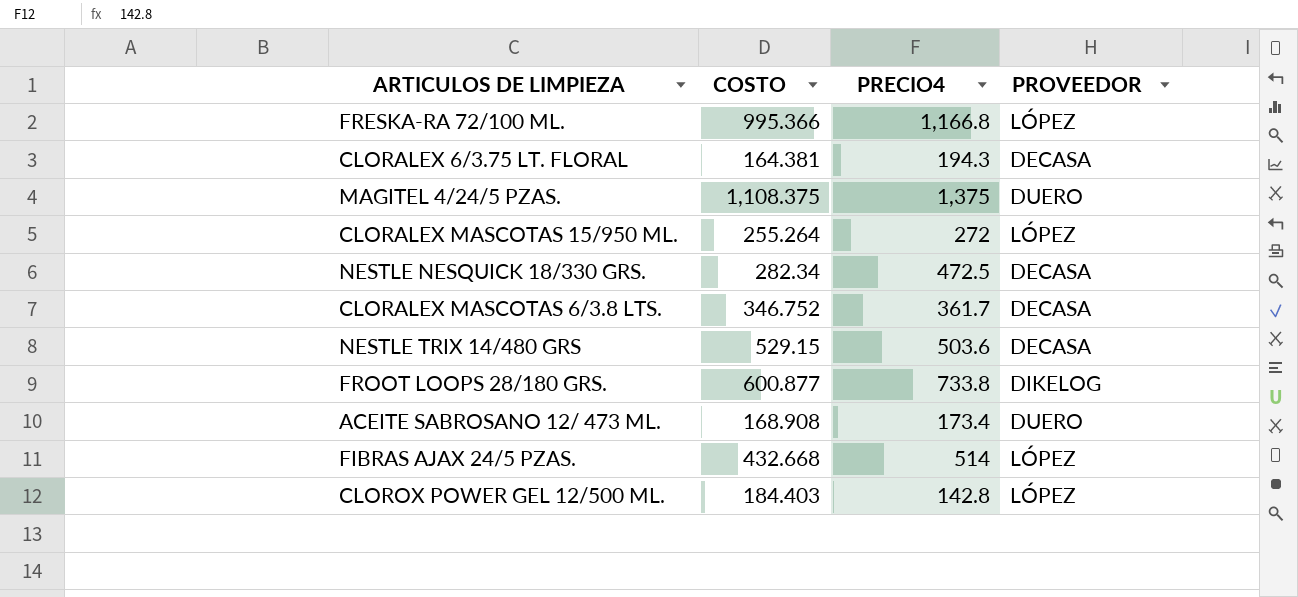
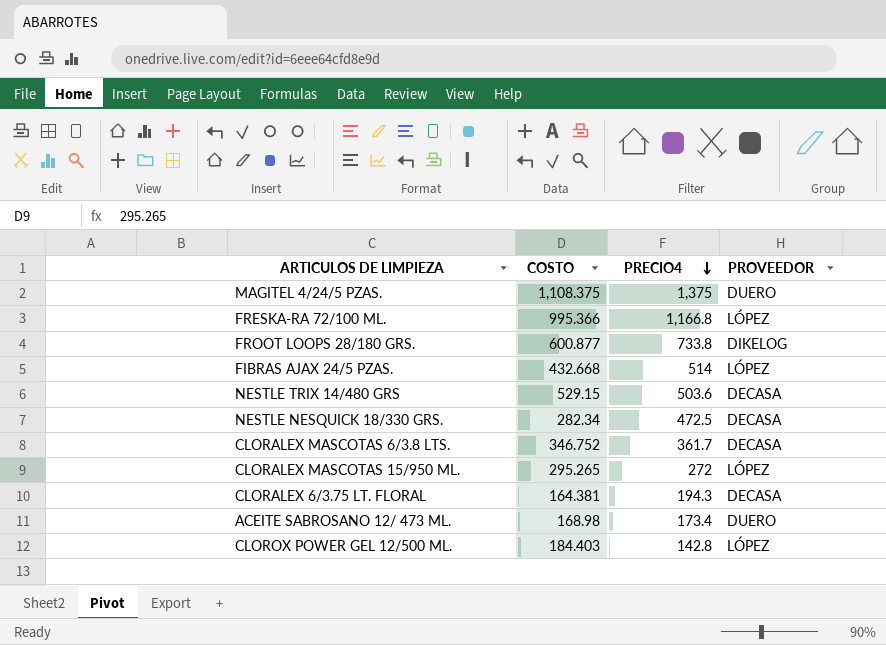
row order: none -> PRECIO4 descending
CLORALEX MASCOTAS 15/950 ML. | COSTO: 255.264 -> 295.265
ACEITE SABROSANO 12/ 473 ML. | COSTO: 168.908 -> 168.98

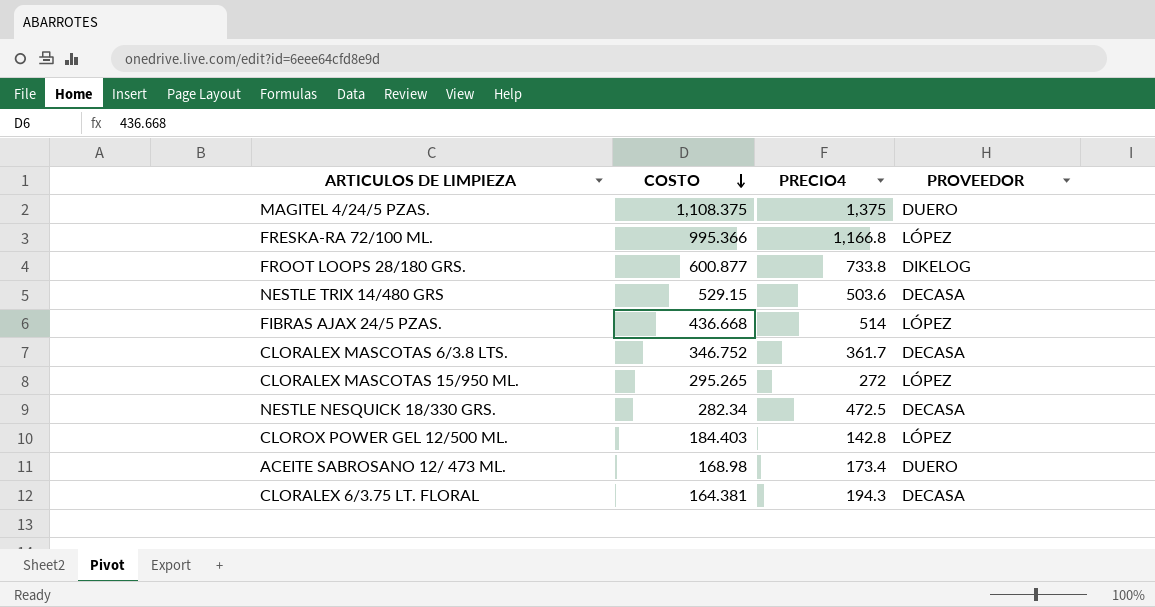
row order: PRECIO4 descending -> COSTO descending
FIBRAS AJAX 24/5 PZAS. | COSTO: 432.668 -> 436.668

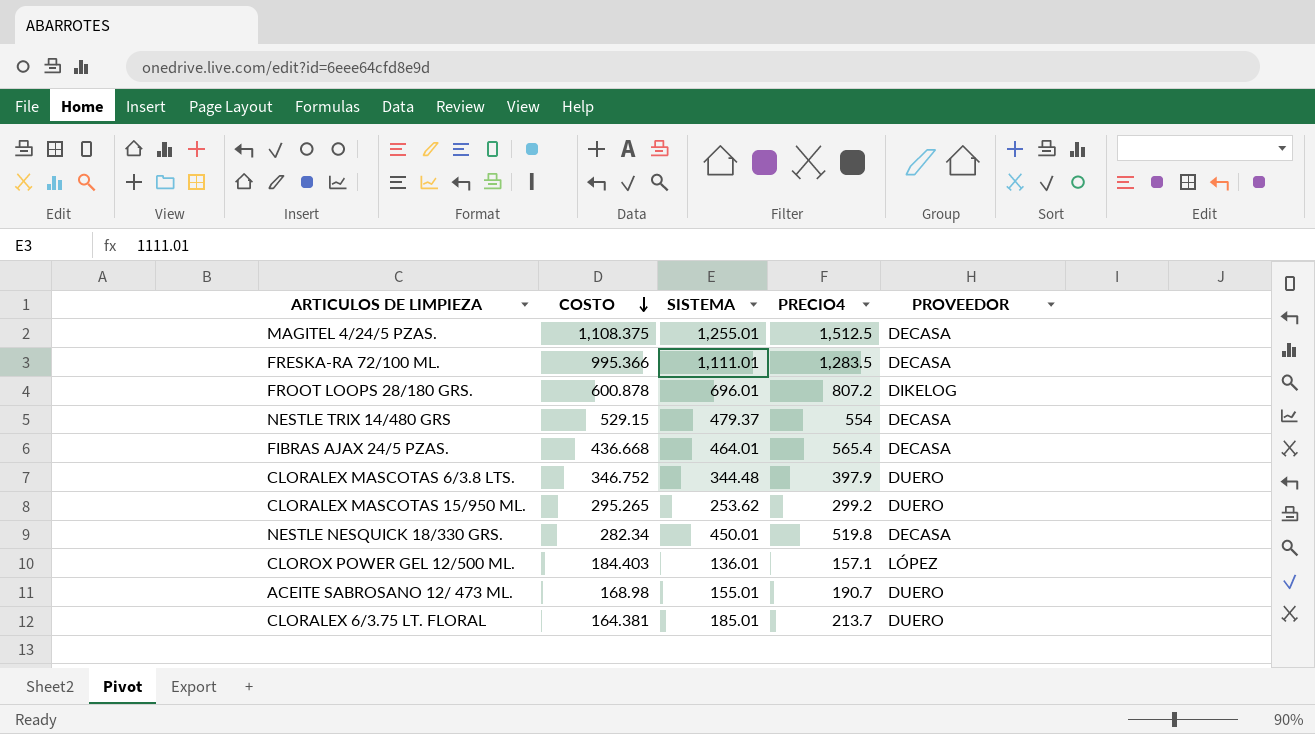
column SISTEMA | position: none -> 3
MAGITEL 4/24/5 PZAS. | PRECIO4: 1,375 -> 1,512.5
MAGITEL 4/24/5 PZAS. | PROVEEDOR: DUERO -> DECASA
FRESKA-RA 72/100 ML. | PRECIO4: 1,166.8 -> 1,283.5
FRESKA-RA 72/100 ML. | PROVEEDOR: LÓPEZ -> DECASA
FROOT LOOPS 28/180 GRS. | COSTO: 600.877 -> 600.878
FROOT LOOPS 28/180 GRS. | PRECIO4: 733.8 -> 807.2
NESTLE TRIX 14/480 GRS | PRECIO4: 503.6 -> 554
FIBRAS AJAX 24/5 PZAS. | PRECIO4: 514 -> 565.4
FIBRAS AJAX 24/5 PZAS. | PROVEEDOR: LÓPEZ -> DECASA
CLORALEX MASCOTAS 6/3.8 LTS. | PRECIO4: 361.7 -> 397.9
CLORALEX MASCOTAS 6/3.8 LTS. | PROVEEDOR: DECASA -> DUERO
CLORALEX MASCOTAS 15/950 ML. | PRECIO4: 272 -> 299.2
CLORALEX MASCOTAS 15/950 ML. | PROVEEDOR: LÓPEZ -> DUERO
NESTLE NESQUICK 18/330 GRS. | PRECIO4: 472.5 -> 519.8
CLOROX POWER GEL 12/500 ML. | PRECIO4: 142.8 -> 157.1
ACEITE SABROSANO 12/ 473 ML. | PRECIO4: 173.4 -> 190.7
CLORALEX 6/3.75 LT. FLORAL | PRECIO4: 194.3 -> 213.7
CLORALEX 6/3.75 LT. FLORAL | PROVEEDOR: DECASA -> DUERO

